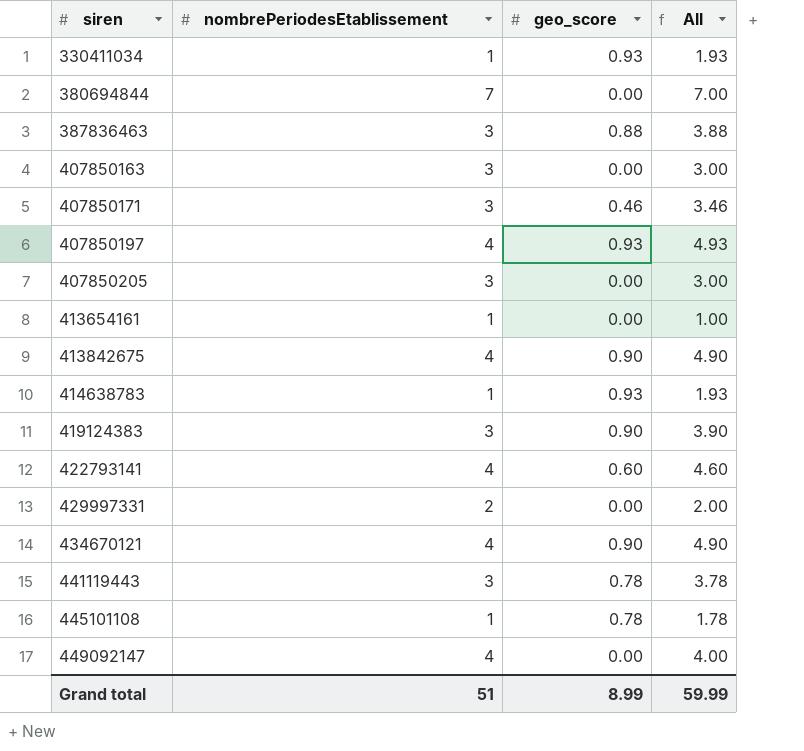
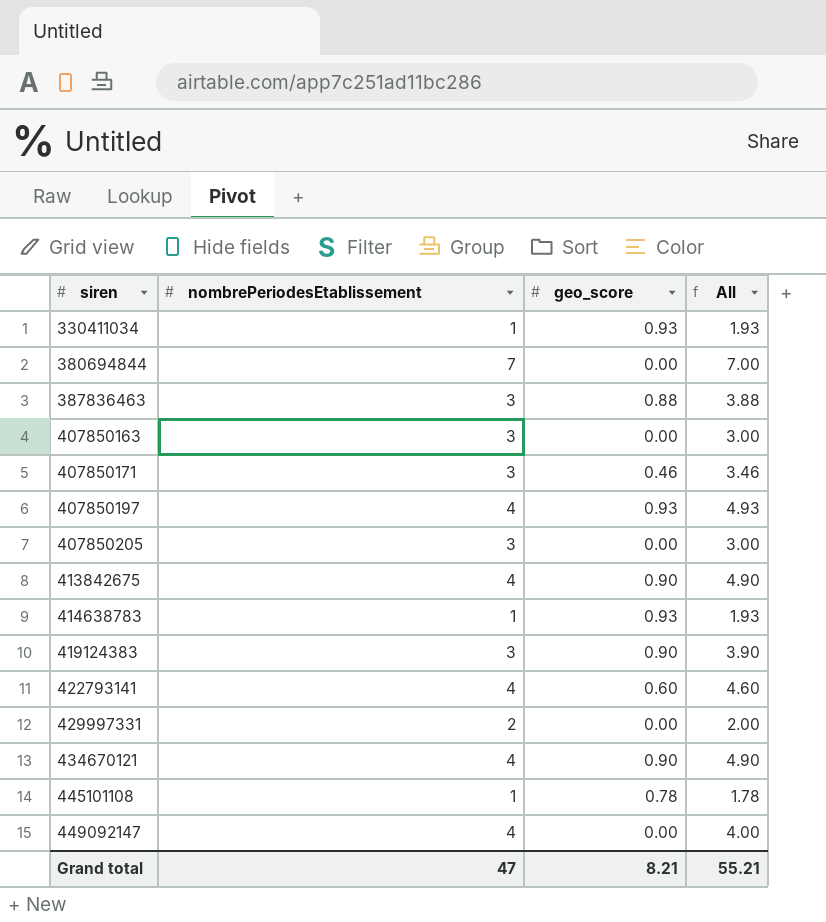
row 413654161: 1 | 0.00 | 1.00 -> none
row 441119443: 3 | 0.78 | 3.78 -> none
Grand total | nombrePeriodesEtablissement: 51 -> 47
Grand total | geo_score: 8.99 -> 8.21
Grand total | All: 59.99 -> 55.21

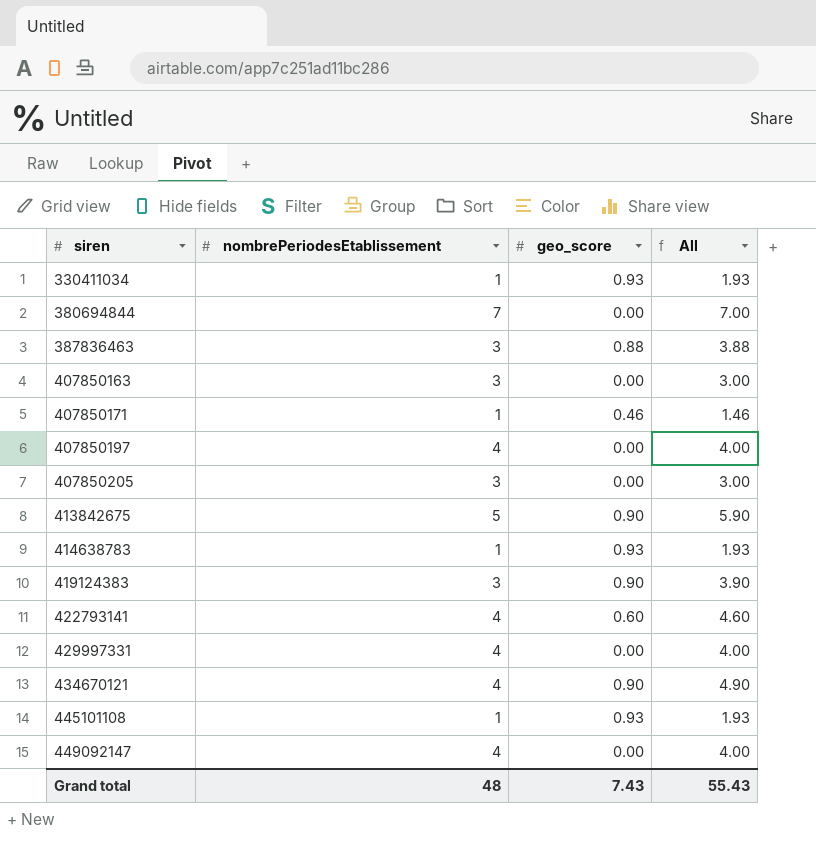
407850171 | nombrePeriodesEtablissement: 3 -> 1
407850171 | All: 3.46 -> 1.46
407850197 | geo_score: 0.93 -> 0.00
407850197 | All: 4.93 -> 4.00
413842675 | nombrePeriodesEtablissement: 4 -> 5
413842675 | All: 4.90 -> 5.90
429997331 | nombrePeriodesEtablissement: 2 -> 4
429997331 | All: 2.00 -> 4.00
445101108 | geo_score: 0.78 -> 0.93
445101108 | All: 1.78 -> 1.93
Grand total | nombrePeriodesEtablissement: 47 -> 48
Grand total | geo_score: 8.21 -> 7.43
Grand total | All: 55.21 -> 55.43

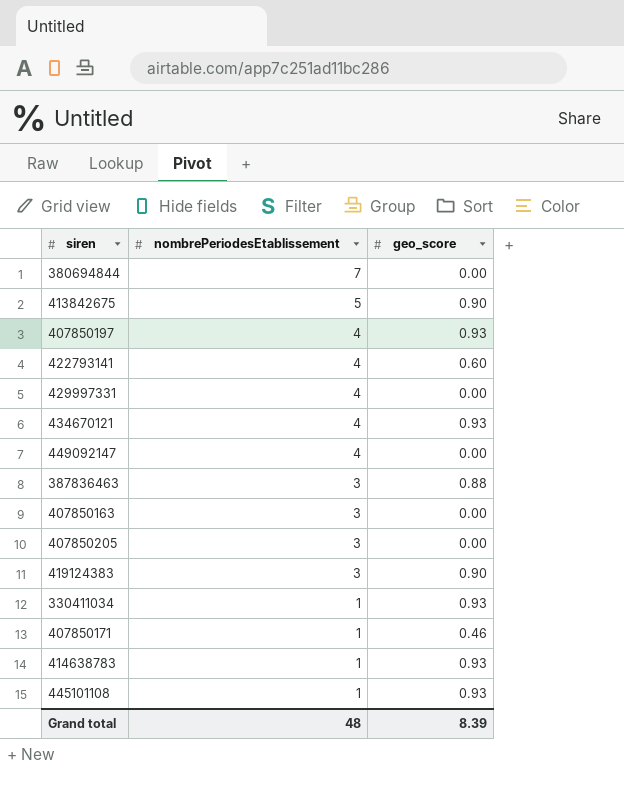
row order: siren ascending -> nombrePeriodesEtablissement descending
column All | formula: [nombrePeriodesEtablissement] + [geo_score] -> none
407850197 | geo_score: 0.00 -> 0.93
434670121 | geo_score: 0.90 -> 0.93
Grand total | geo_score: 7.43 -> 8.39

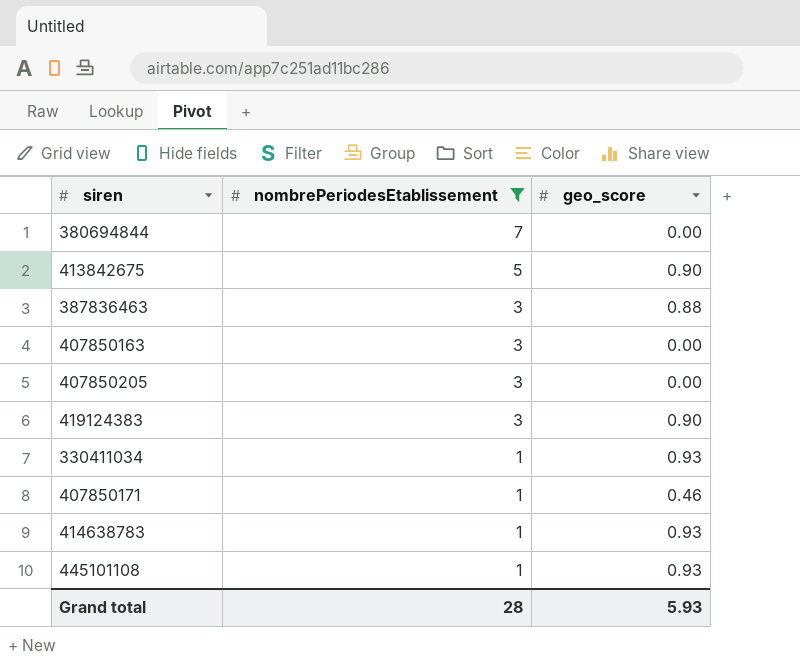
filter: none -> nombrePeriodesEtablissement != 4
Grand total | nombrePeriodesEtablissement: 48 -> 28
Grand total | geo_score: 8.39 -> 5.93

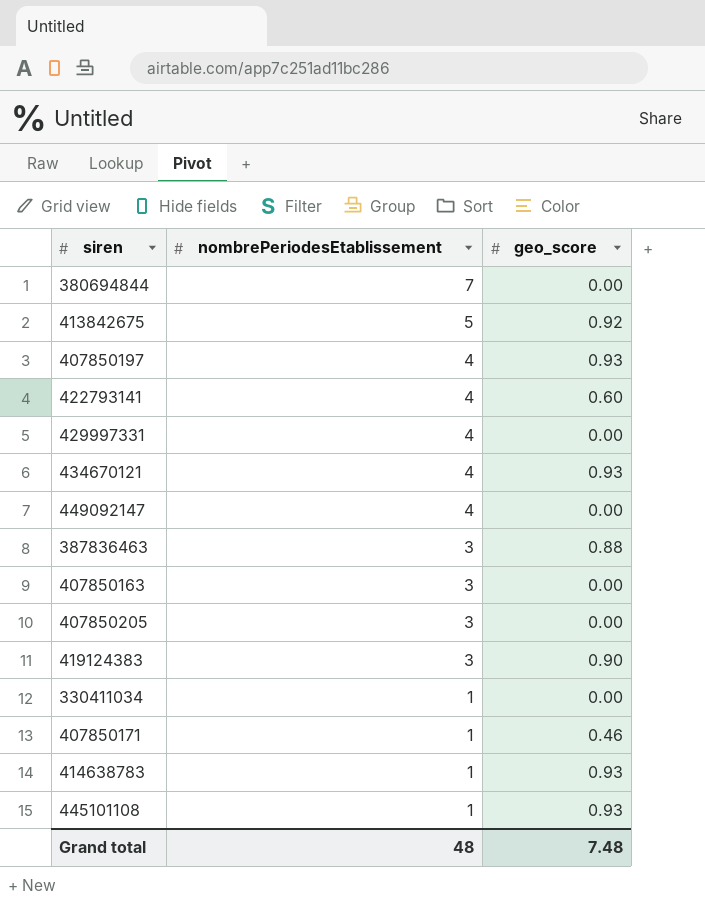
filter: nombrePeriodesEtablissement != 4 -> none
413842675 | geo_score: 0.90 -> 0.92
330411034 | geo_score: 0.93 -> 0.00
Grand total | nombrePeriodesEtablissement: 28 -> 48
Grand total | geo_score: 5.93 -> 7.48

